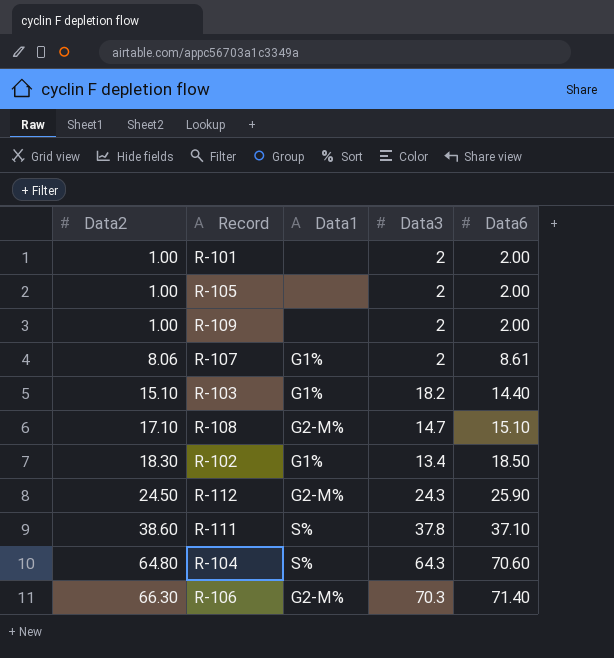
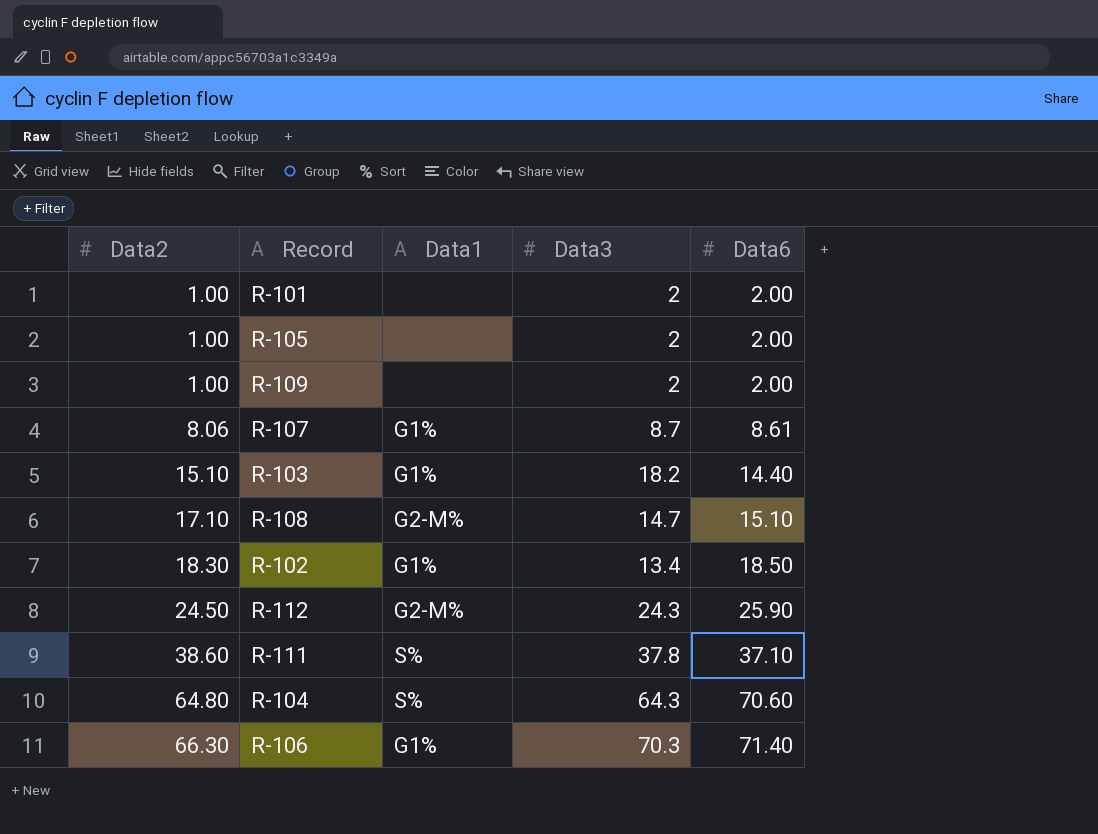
R-107 | Data3: 2 -> 8.7
R-106 | Data1: G2-M% -> G1%

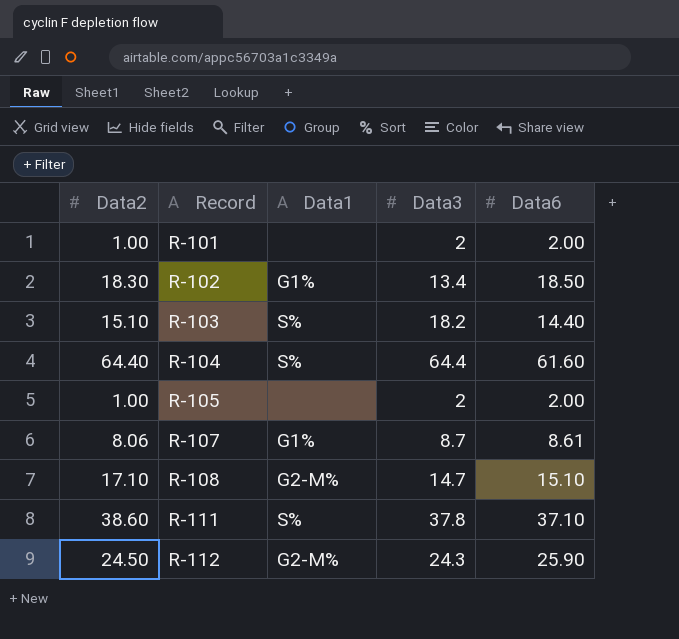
row order: Data2 ascending -> Record ascending
row R-109: 1.00 | none | 2 | 2.00 -> none
row R-106: 66.30 | G1% | 70.3 | 71.40 -> none
R-103 | Data1: G1% -> S%
R-104 | Data2: 64.80 -> 64.40
R-104 | Data3: 64.3 -> 64.4
R-104 | Data6: 70.60 -> 61.60

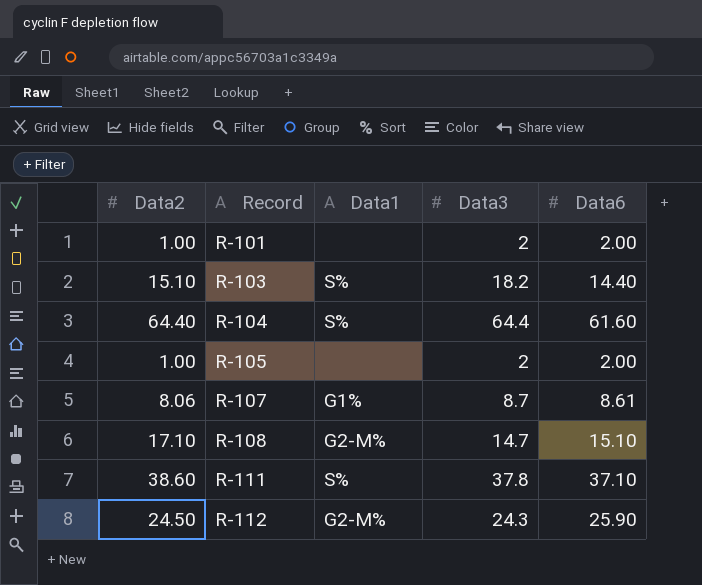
row R-102: 18.30 | G1% | 13.4 | 18.50 -> none

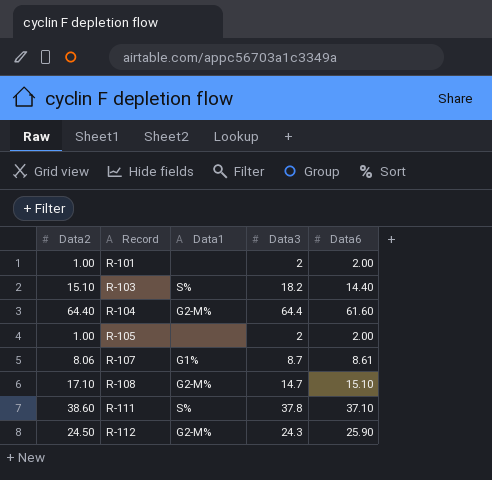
R-104 | Data1: S% -> G2-M%

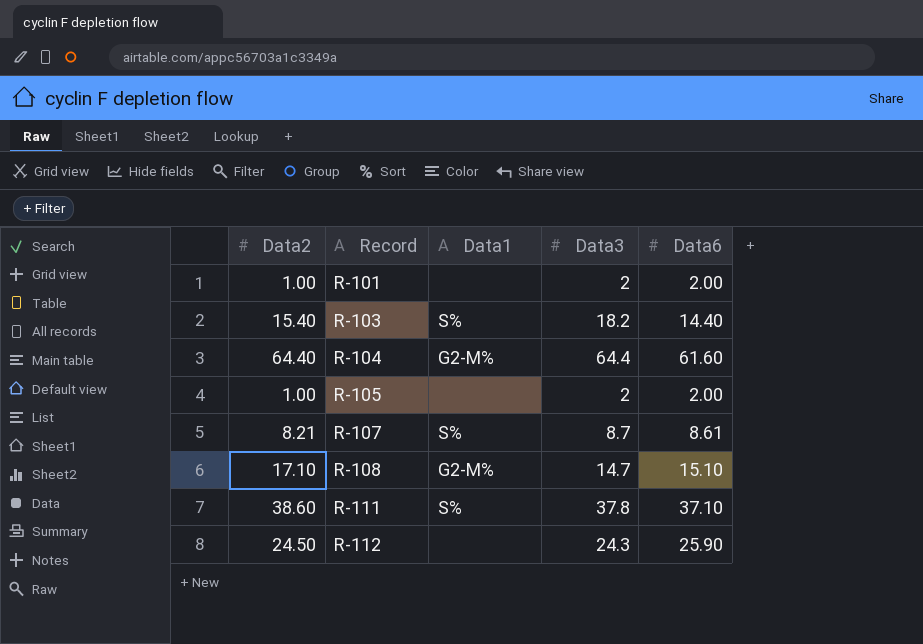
R-103 | Data2: 15.10 -> 15.40
R-107 | Data2: 8.06 -> 8.21
R-107 | Data1: G1% -> S%
R-112 | Data1: G2-M% -> none

